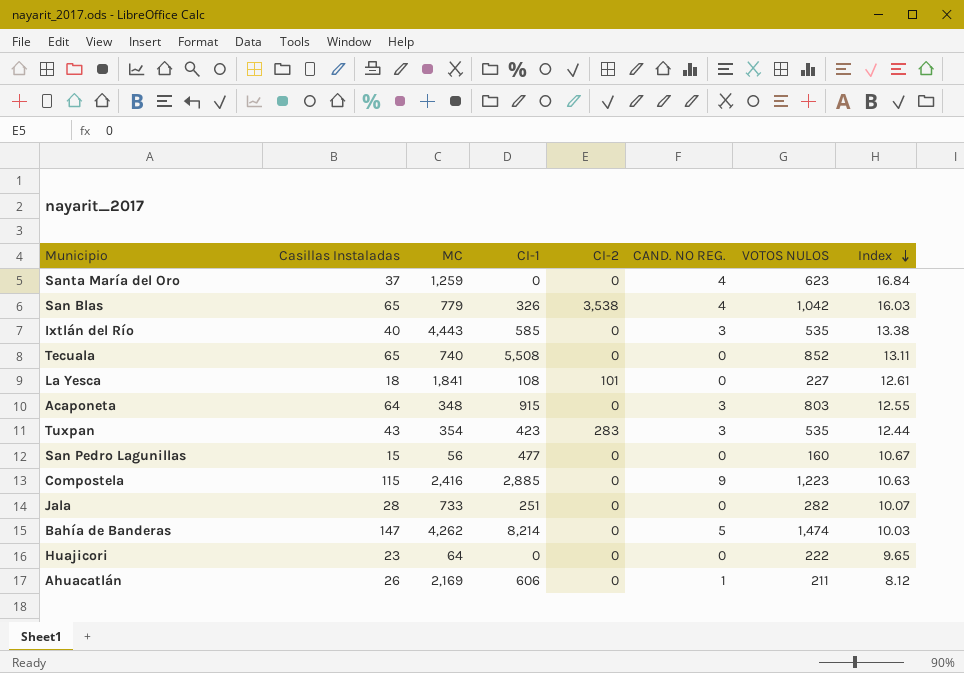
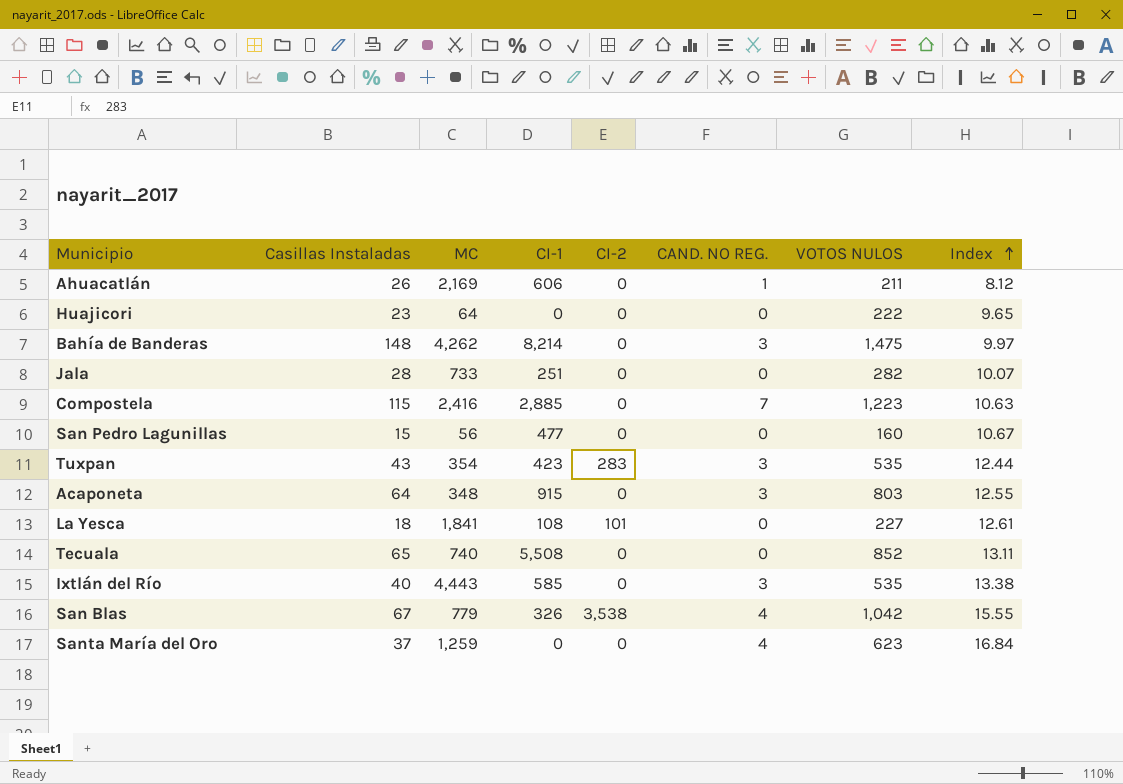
row order: Index descending -> Index ascending
Bahía de Banderas | Casillas Instaladas: 147 -> 148
Bahía de Banderas | CAND. NO REG.: 5 -> 3
Bahía de Banderas | VOTOS NULOS: 1,474 -> 1,475
Bahía de Banderas | Index: 10.03 -> 9.97
Compostela | CAND. NO REG.: 9 -> 7
San Blas | Casillas Instaladas: 65 -> 67
San Blas | Index: 16.03 -> 15.55

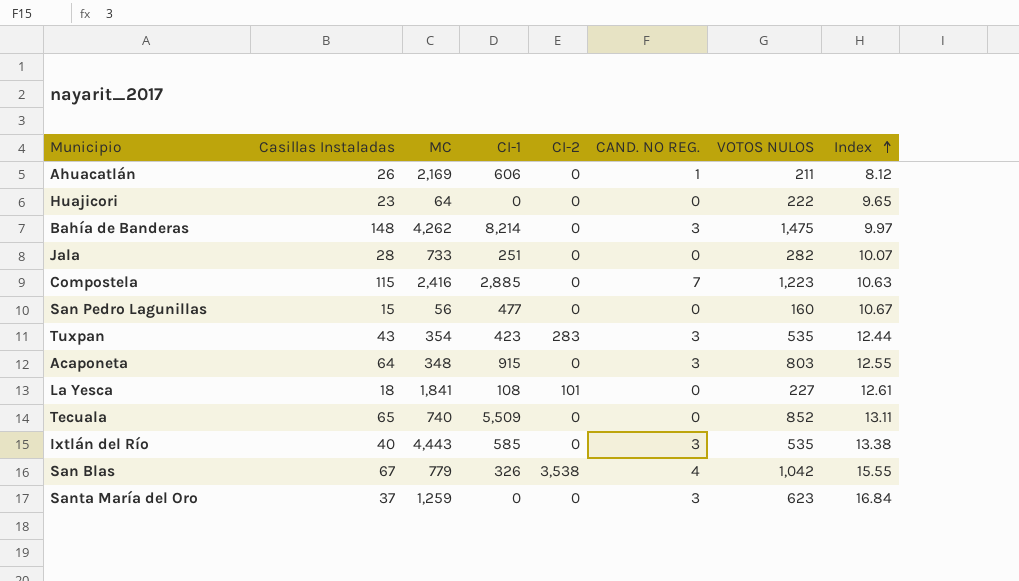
Tecuala | CI-1: 5,508 -> 5,509
Santa María del Oro | CAND. NO REG.: 4 -> 3

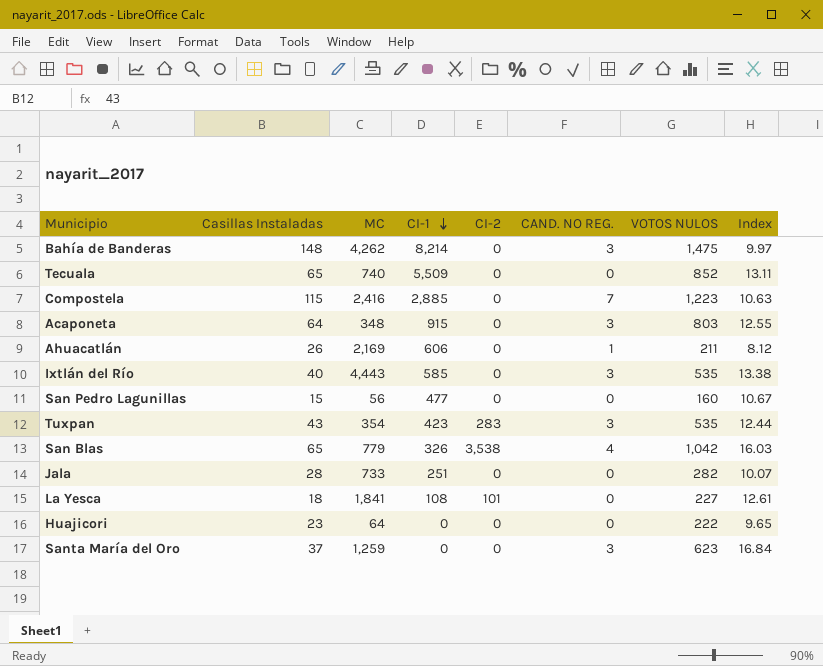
row order: Index ascending -> CI-1 descending
San Blas | Casillas Instaladas: 67 -> 65
San Blas | Index: 15.55 -> 16.03

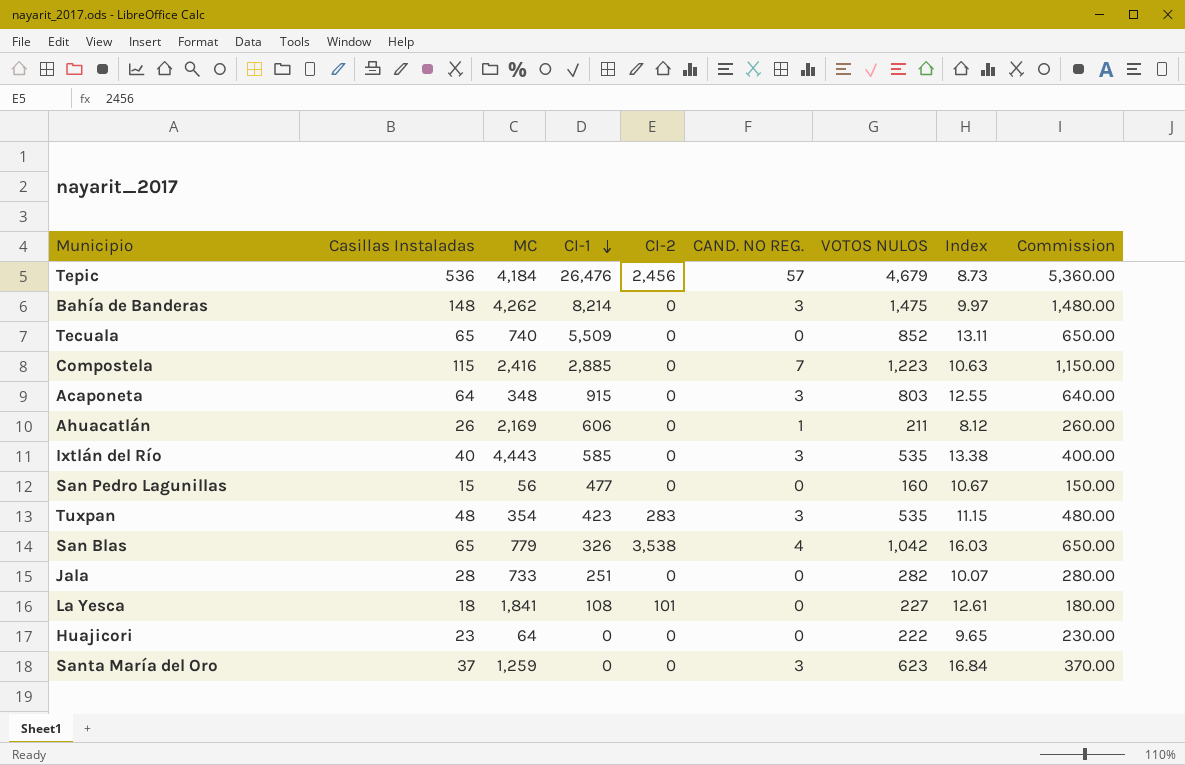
column Commission | formula: none -> [Casillas Instaladas] * 10
row Tepic: none -> 536 | 4,184 | 26,476 | 2,456 | 57 | 4,679 | 8.73 | 5,360.00
Tuxpan | Casillas Instaladas: 43 -> 48
Tuxpan | Index: 12.44 -> 11.15

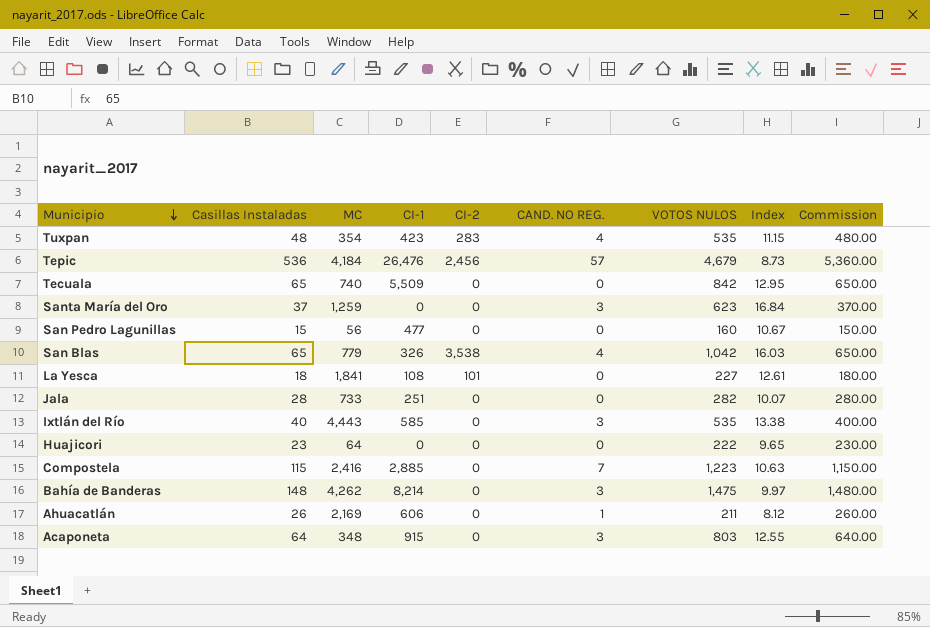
row order: CI-1 descending -> Municipio descending
Tuxpan | CAND. NO REG.: 3 -> 4
Tecuala | VOTOS NULOS: 852 -> 842
Tecuala | Index: 13.11 -> 12.95

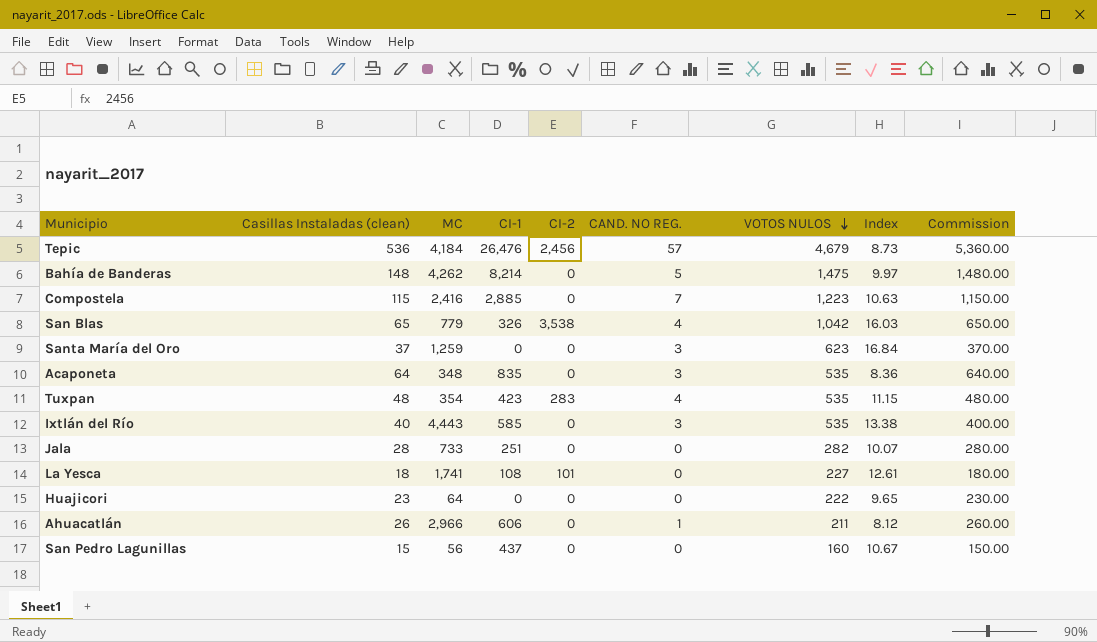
row order: Municipio descending -> VOTOS NULOS descending
column name: Casillas Instaladas -> Casillas Instaladas (clean)
row Tecuala: 65 | 740 | 5,509 | 0 | 0 | 842 | 12.95 | 650.00 -> none
Bahía de Banderas | CAND. NO REG.: 3 -> 5
Acaponeta | CI-1: 915 -> 835
Acaponeta | VOTOS NULOS: 803 -> 535
Acaponeta | Index: 12.55 -> 8.36
La Yesca | MC: 1,841 -> 1,741
Ahuacatlán | MC: 2,169 -> 2,966
San Pedro Lagunillas | CI-1: 477 -> 437

